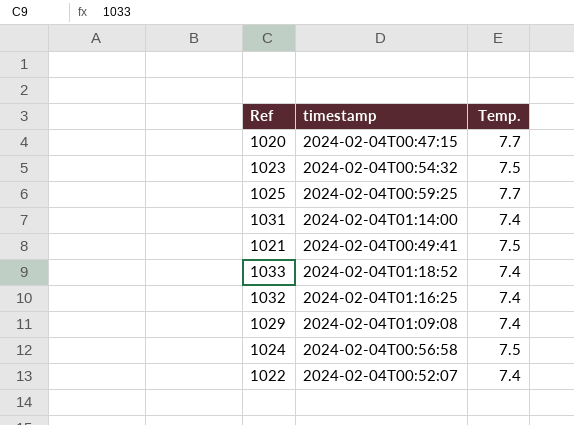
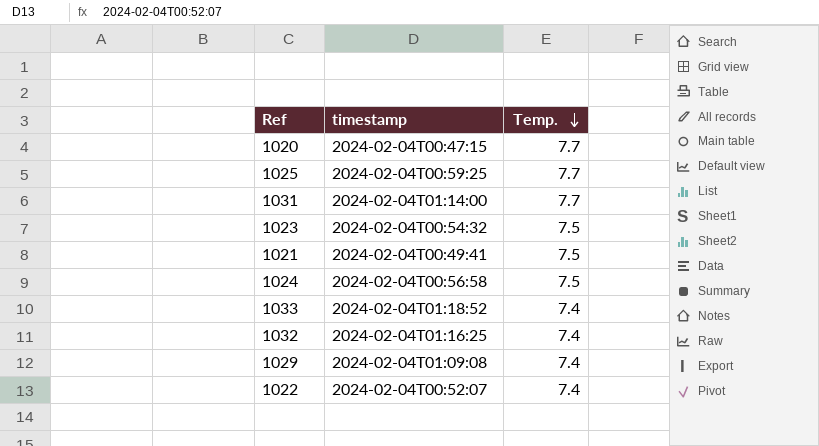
row order: none -> Temp. descending
1031 | Temp.: 7.4 -> 7.7

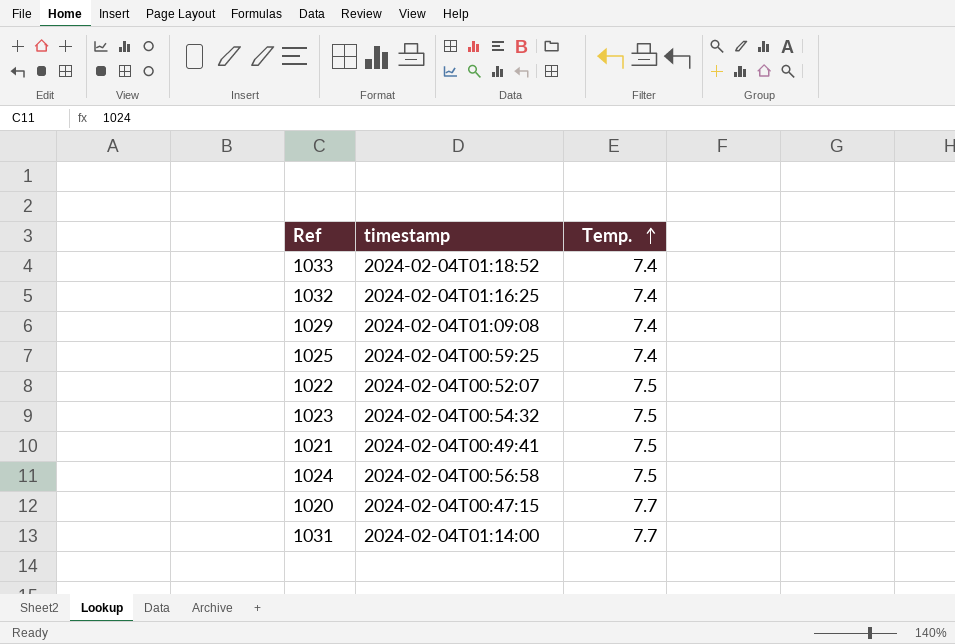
row order: Temp. descending -> Temp. ascending
1025 | Temp.: 7.7 -> 7.4
1022 | Temp.: 7.4 -> 7.5

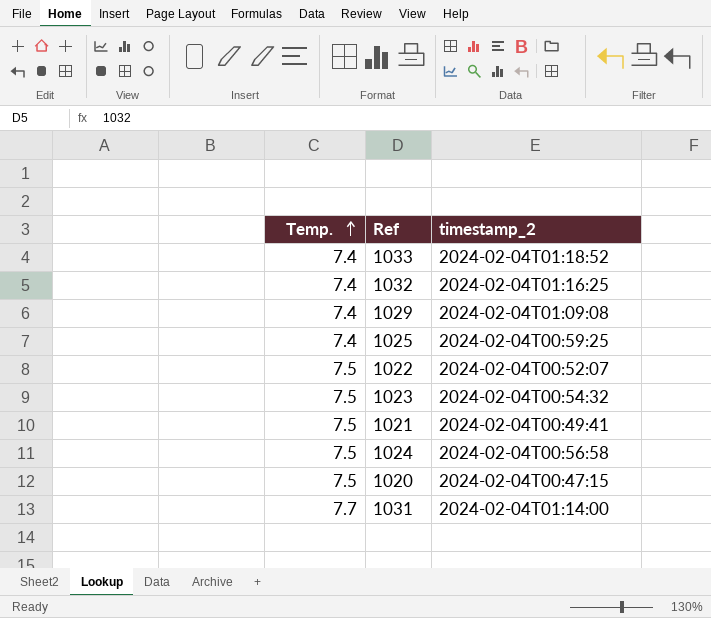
column Temp. | position: 3 -> 1
column name: timestamp -> timestamp_2
1020 | Temp.: 7.7 -> 7.5

